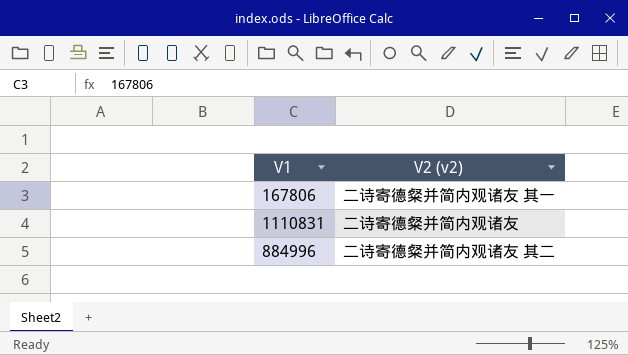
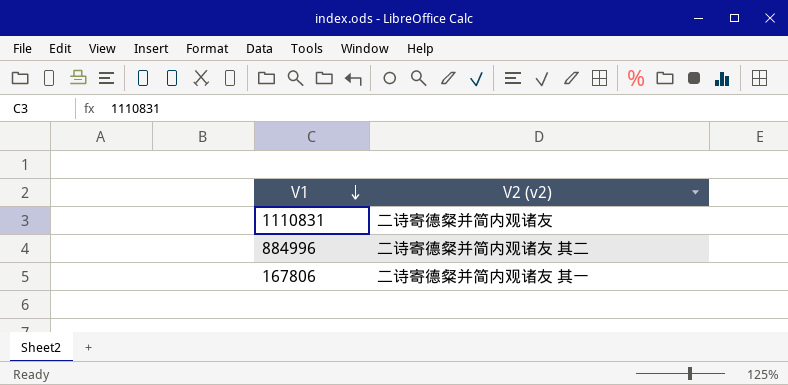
row order: none -> V1 descending

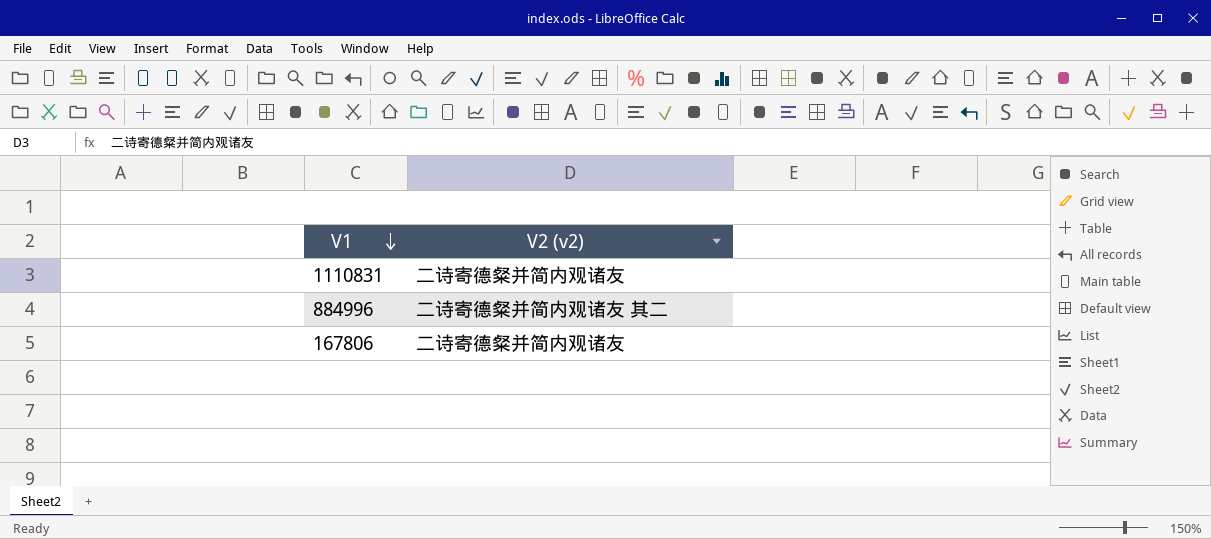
167806 | V2 (v2): 二诗寄德粲并简内观诸友 其一 -> 二诗寄德粲并简内观诸友

